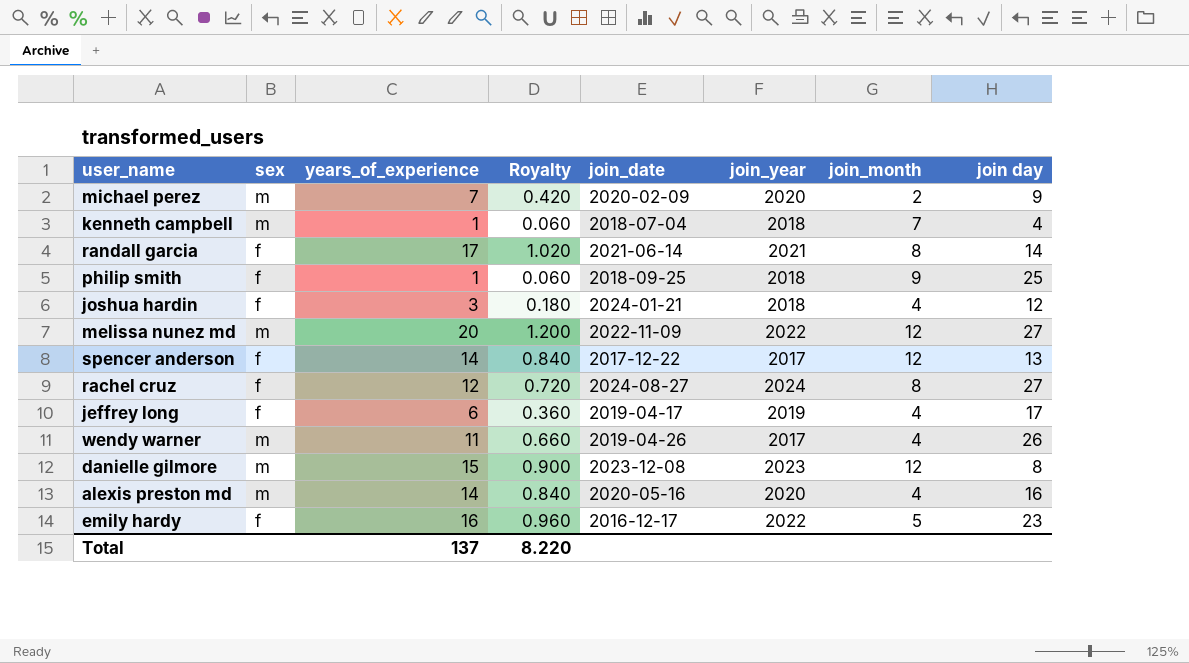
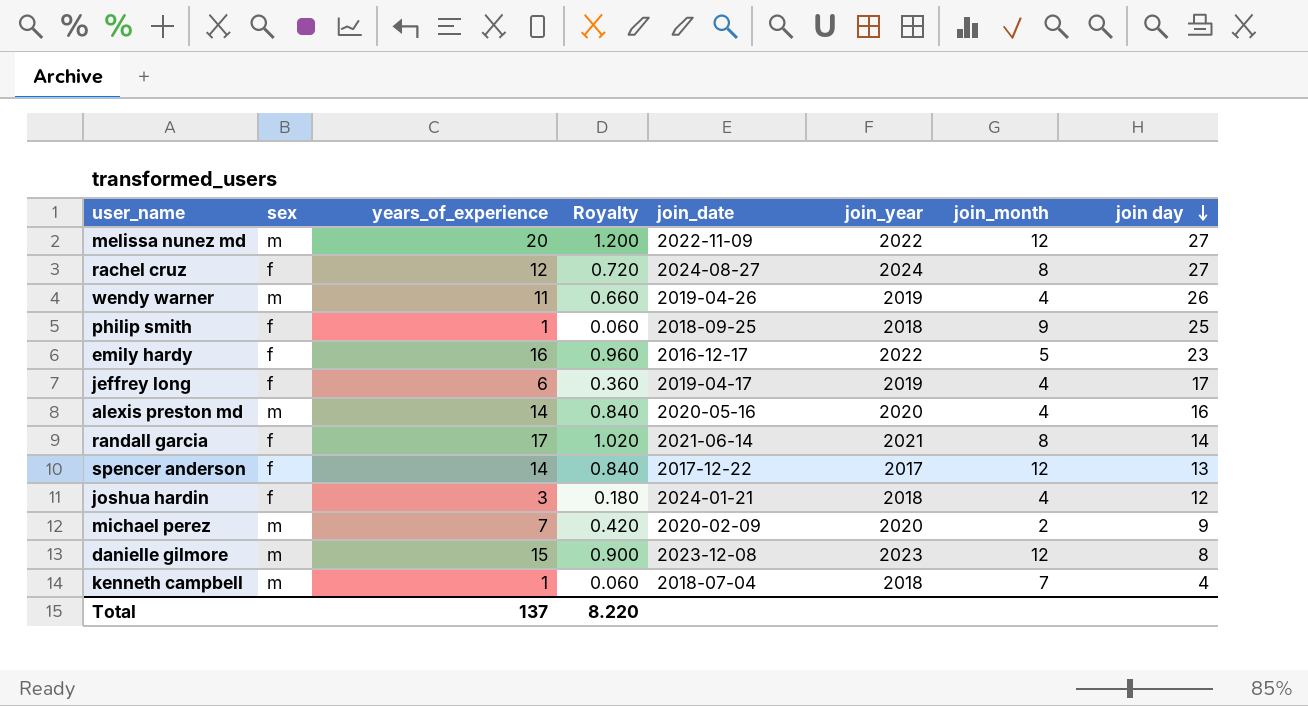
row order: none -> join day descending
wendy warner | join_year: 2017 -> 2019

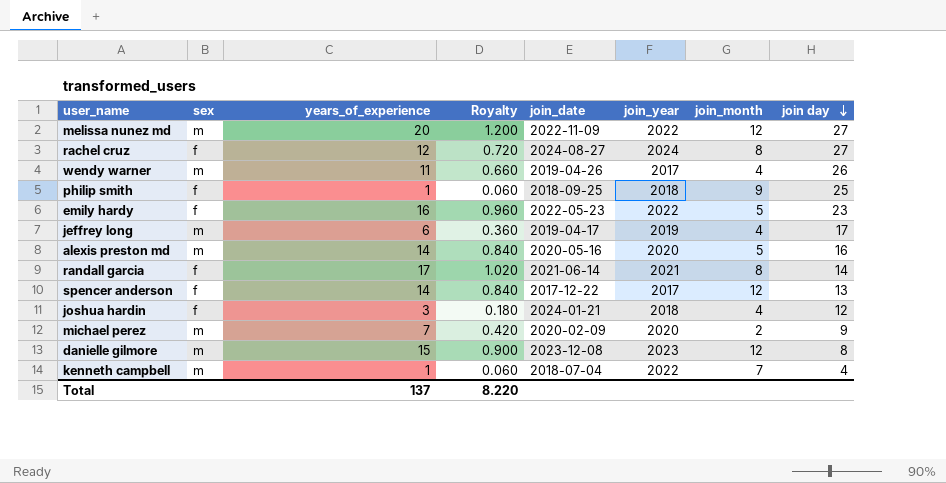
wendy warner | join_year: 2019 -> 2017
emily hardy | join_date: 2016-12-17 -> 2022-05-23
jeffrey long | sex: f -> m
alexis preston md | join_month: 4 -> 5
kenneth campbell | join_year: 2018 -> 2022

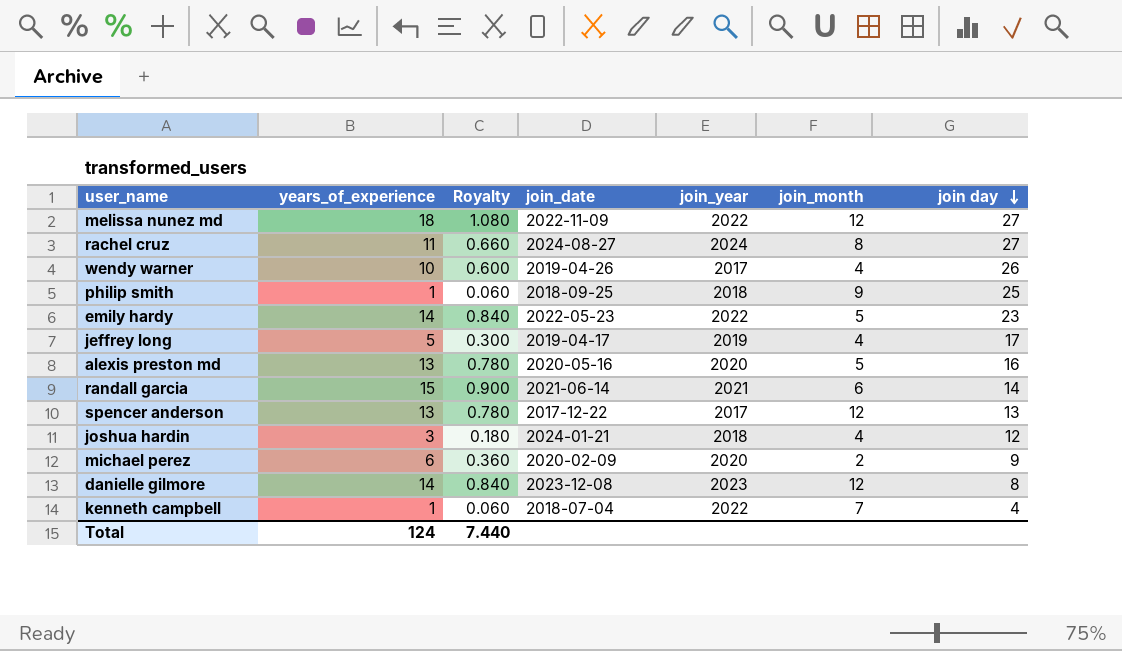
column sex | position: 2 -> none
melissa nunez md | years_of_experience: 20 -> 18
melissa nunez md | Royalty: 1.200 -> 1.080
rachel cruz | years_of_experience: 12 -> 11
rachel cruz | Royalty: 0.720 -> 0.660
wendy warner | years_of_experience: 11 -> 10
wendy warner | Royalty: 0.660 -> 0.600
emily hardy | years_of_experience: 16 -> 14
emily hardy | Royalty: 0.960 -> 0.840
jeffrey long | years_of_experience: 6 -> 5
jeffrey long | Royalty: 0.360 -> 0.300
alexis preston md | years_of_experience: 14 -> 13
alexis preston md | Royalty: 0.840 -> 0.780
randall garcia | years_of_experience: 17 -> 15
randall garcia | Royalty: 1.020 -> 0.900
randall garcia | join_month: 8 -> 6
spencer anderson | years_of_experience: 14 -> 13
spencer anderson | Royalty: 0.840 -> 0.780
michael perez | years_of_experience: 7 -> 6
michael perez | Royalty: 0.420 -> 0.360
danielle gilmore | years_of_experience: 15 -> 14
danielle gilmore | Royalty: 0.900 -> 0.840
Total | years_of_experience: 137 -> 124
Total | Royalty: 8.220 -> 7.440

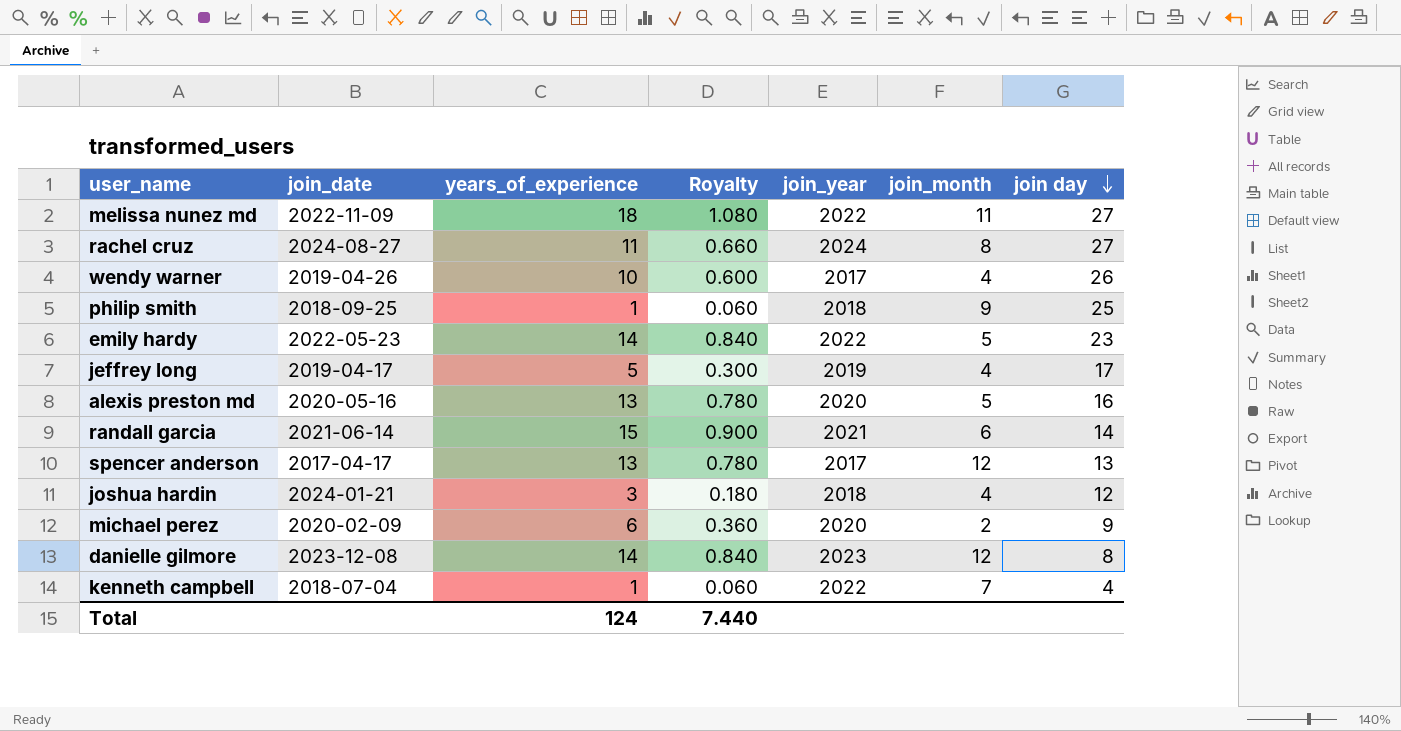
column join_date | position: 4 -> 2
melissa nunez md | join_month: 12 -> 11
spencer anderson | join_date: 2017-12-22 -> 2017-04-17

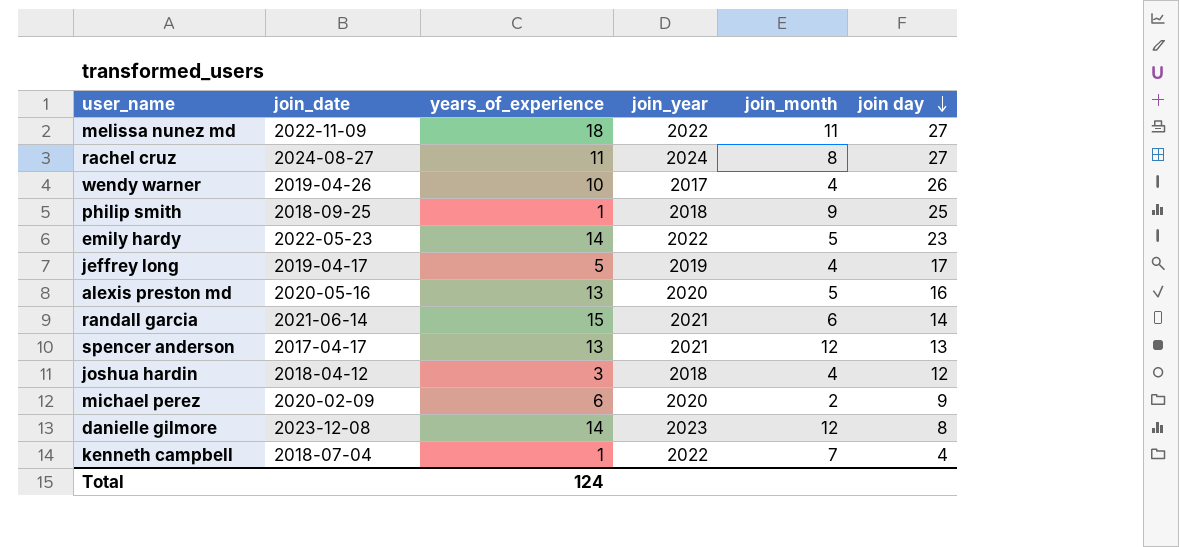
column Royalty | formula: [years_of_experience] * 0.06 -> none
spencer anderson | join_year: 2017 -> 2021
joshua hardin | join_date: 2024-01-21 -> 2018-04-12

